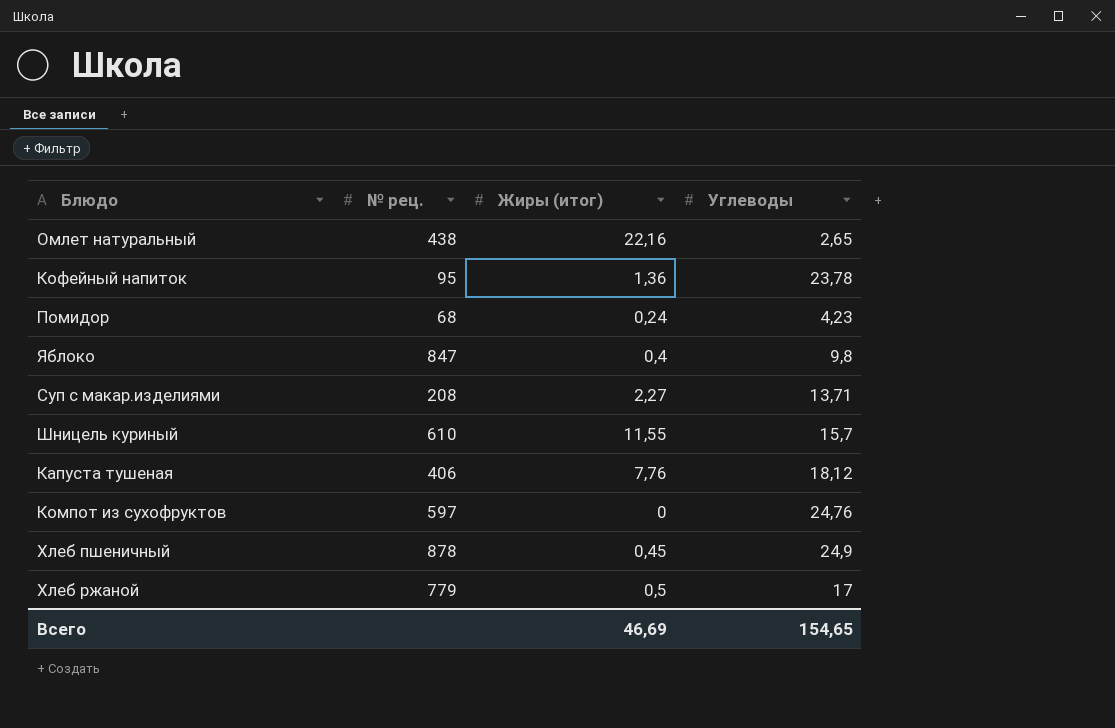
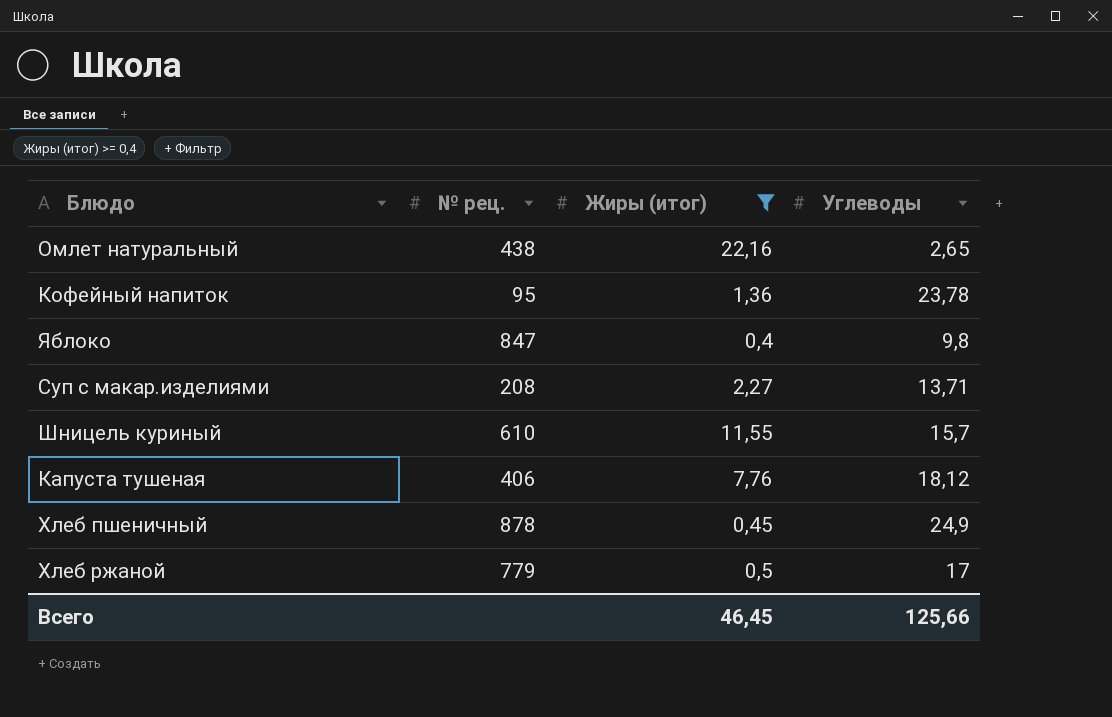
filter: none -> Жиры (итог) >= 0,4
Всего | Жиры (итог): 46,69 -> 46,45
Всего | Углеводы: 154,65 -> 125,66

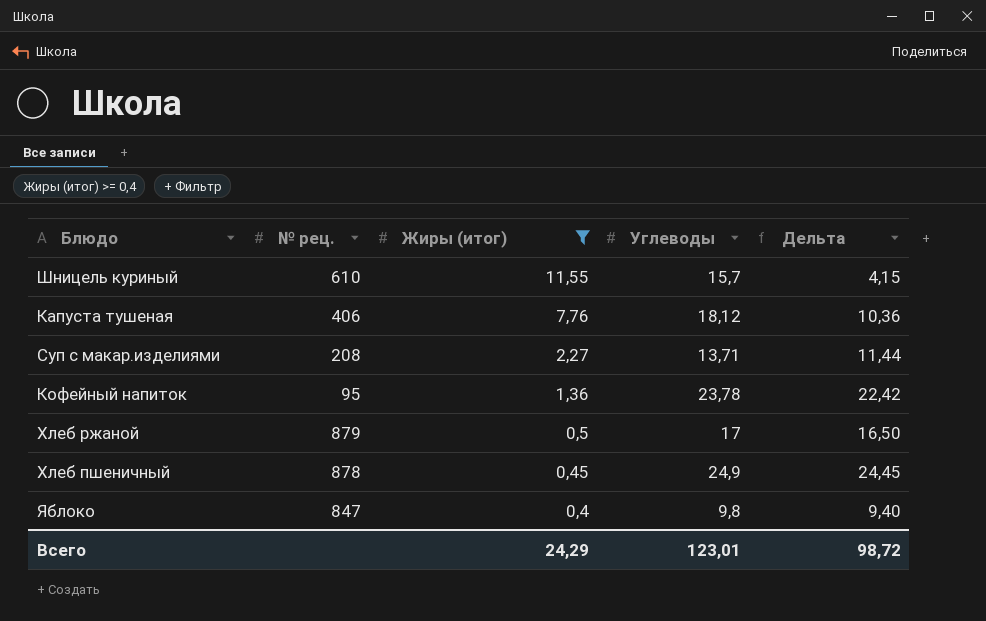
row order: none -> Жиры (итог) descending
column Дельта | formula: none -> [Углеводы] - [Жиры (итог)]
row Омлет натуральный: 438 | 22,16 | 2,65 -> none
Хлеб ржаной | № рец.: 779 -> 879
Всего | Жиры (итог): 46,45 -> 24,29
Всего | Углеводы: 125,66 -> 123,01

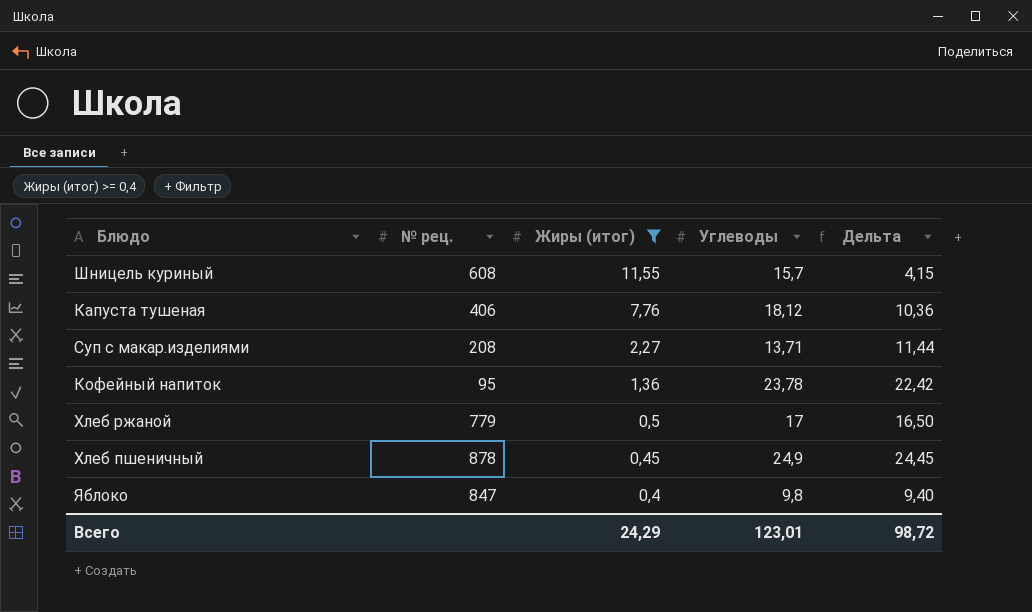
Шницель куриный | № рец.: 610 -> 608
Хлеб ржаной | № рец.: 879 -> 779

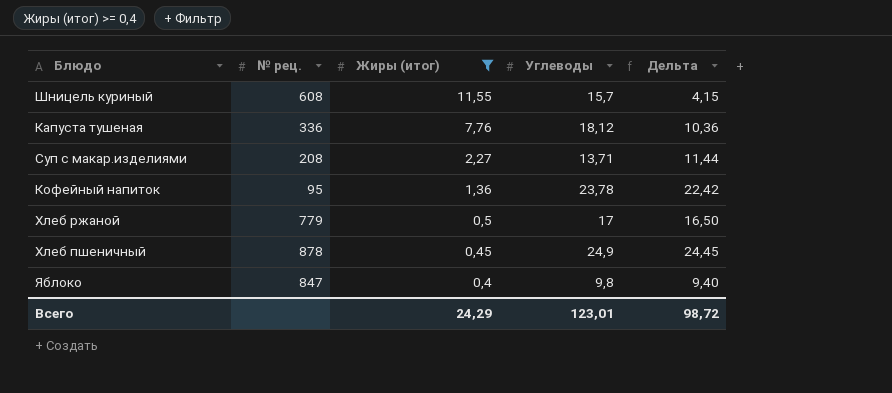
Капуста тушеная | № рец.: 406 -> 336

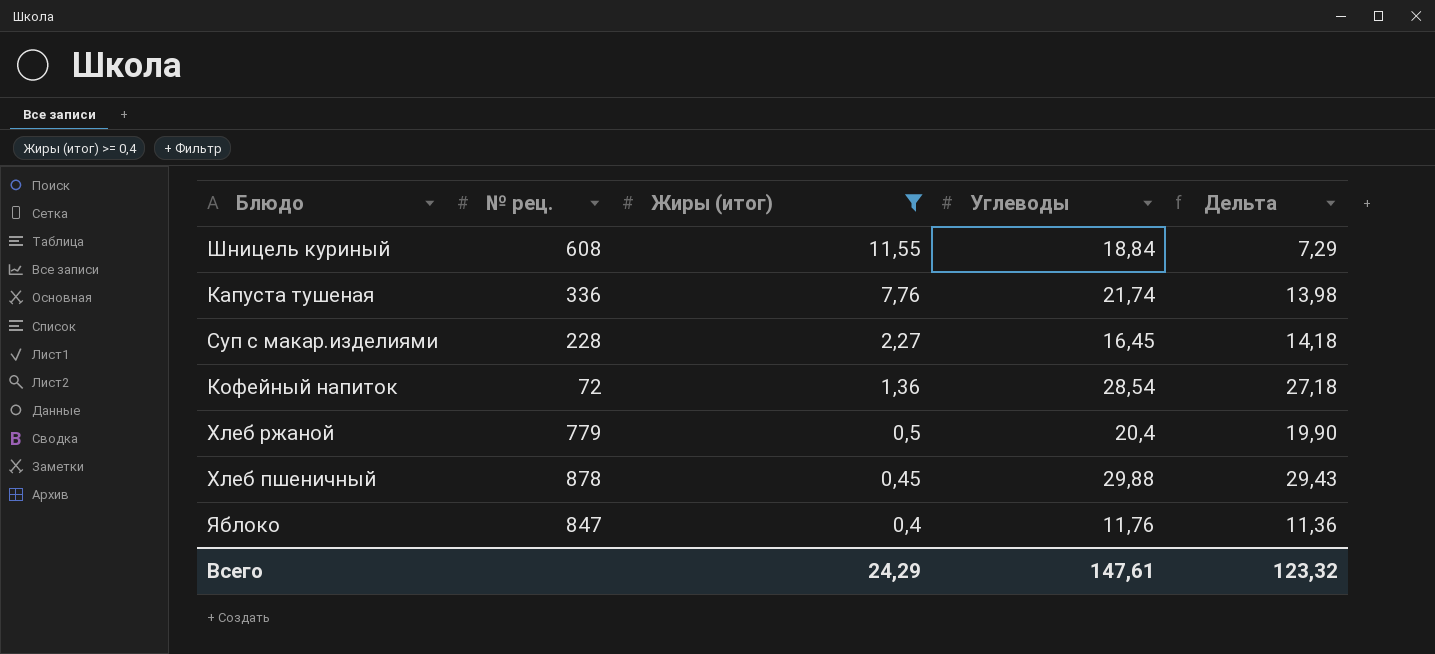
Шницель куриный | Углеводы: 15,7 -> 18,84
Шницель куриный | Дельта: 4,15 -> 7,29
Капуста тушеная | Углеводы: 18,12 -> 21,74
Капуста тушеная | Дельта: 10,36 -> 13,98
Суп с макар.изделиями | № рец.: 208 -> 228
Суп с макар.изделиями | Углеводы: 13,71 -> 16,45
Суп с макар.изделиями | Дельта: 11,44 -> 14,18
Кофейный напиток | № рец.: 95 -> 72
Кофейный напиток | Углеводы: 23,78 -> 28,54
Кофейный напиток | Дельта: 22,42 -> 27,18
Хлеб ржаной | Углеводы: 17 -> 20,4
Хлеб ржаной | Дельта: 16,50 -> 19,90
Хлеб пшеничный | Углеводы: 24,9 -> 29,88
Хлеб пшеничный | Дельта: 24,45 -> 29,43
Яблоко | Углеводы: 9,8 -> 11,76
Яблоко | Дельта: 9,40 -> 11,36
Всего | Углеводы: 123,01 -> 147,61
Всего | Дельта: 98,72 -> 123,32

